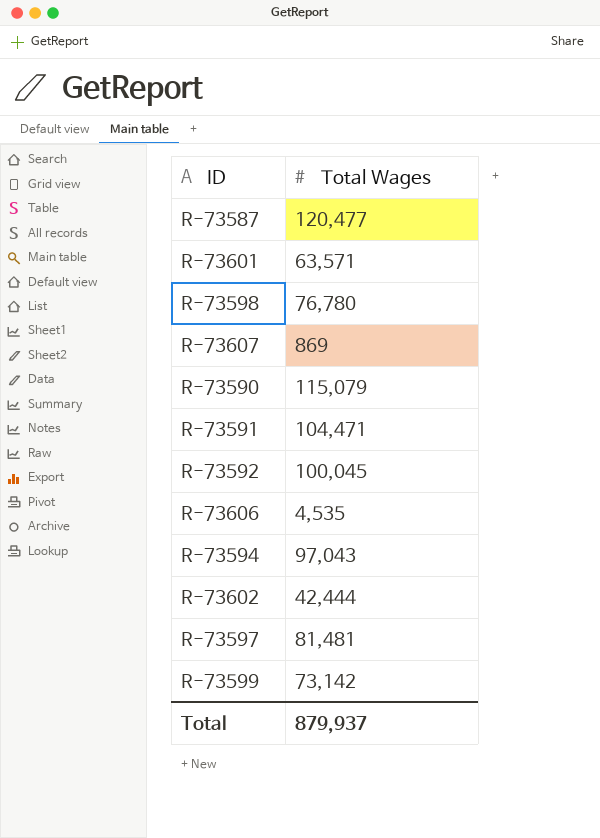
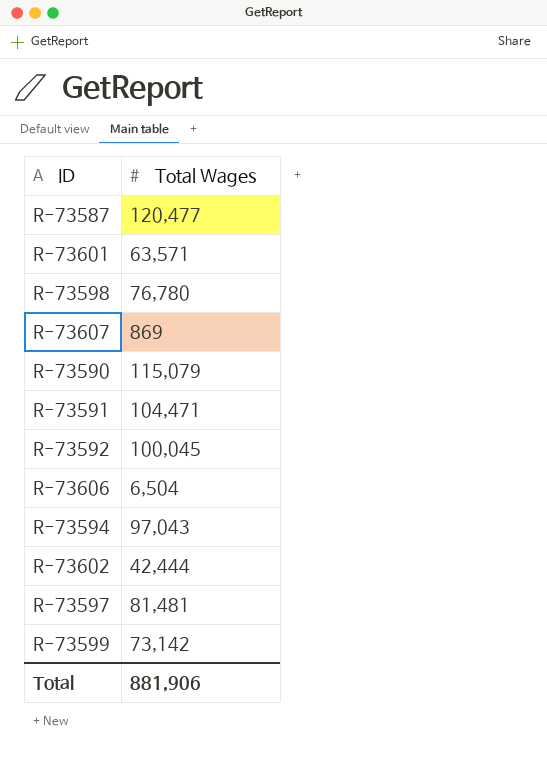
R-73606 | Total Wages: 4,535 -> 6,504
Total | Total Wages: 879,937 -> 881,906

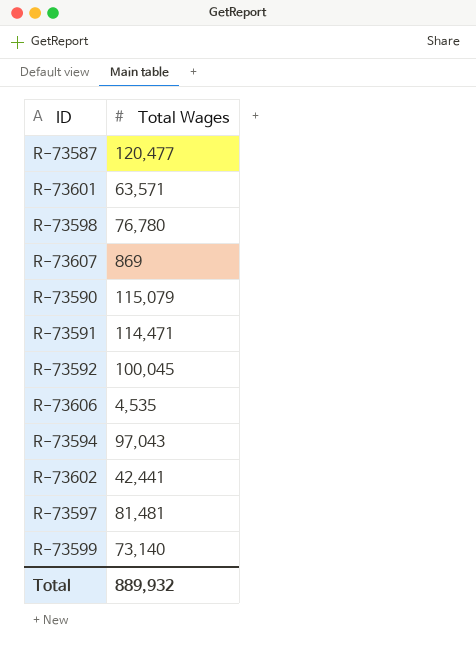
R-73591 | Total Wages: 104,471 -> 114,471
R-73606 | Total Wages: 6,504 -> 4,535
R-73602 | Total Wages: 42,444 -> 42,441
R-73599 | Total Wages: 73,142 -> 73,140
Total | Total Wages: 881,906 -> 889,932

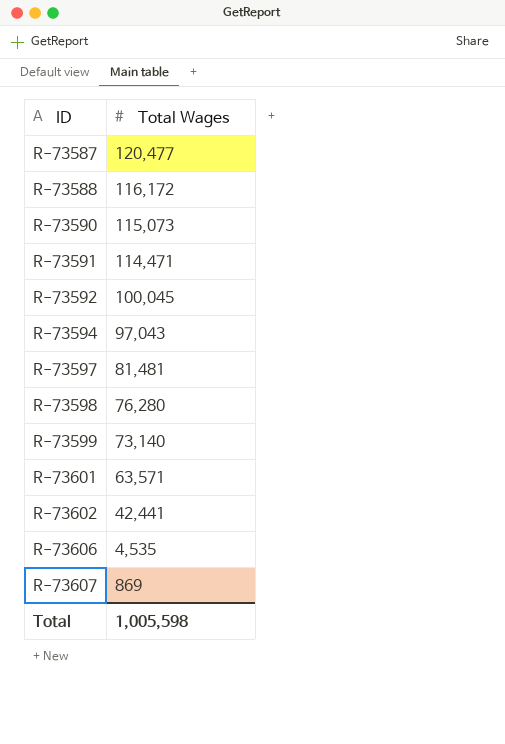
row order: none -> ID ascending
row R-73588: none -> 116,172
R-73590 | Total Wages: 115,079 -> 115,073
R-73598 | Total Wages: 76,780 -> 76,280
Total | Total Wages: 889,932 -> 1,005,598

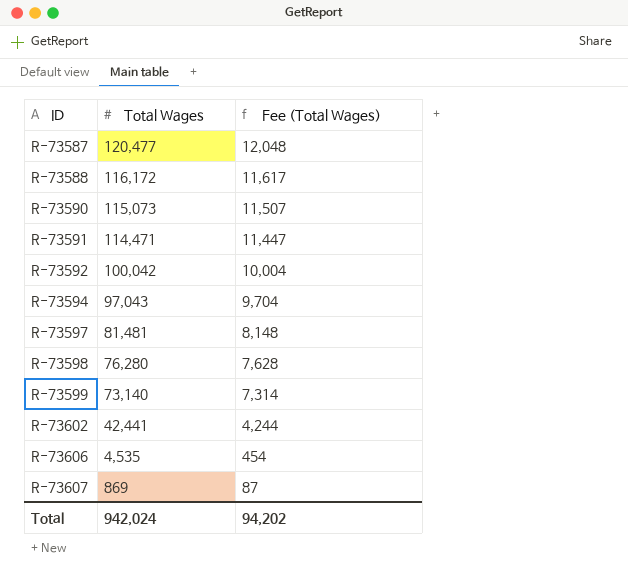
column Fee (Total Wages) | formula: none -> [Total Wages] * 0.1
row R-73601: 63,571 -> none
R-73592 | Total Wages: 100,045 -> 100,042
Total | Total Wages: 1,005,598 -> 942,024

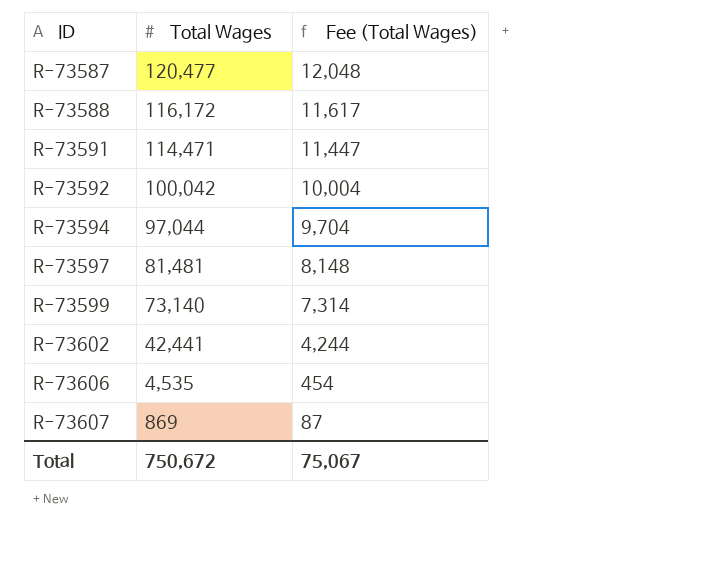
row R-73590: 115,073 | 11,507 -> none
row R-73598: 76,280 | 7,628 -> none
R-73594 | Total Wages: 97,043 -> 97,044
Total | Total Wages: 942,024 -> 750,672
Total | Fee (Total Wages): 94,202 -> 75,067

